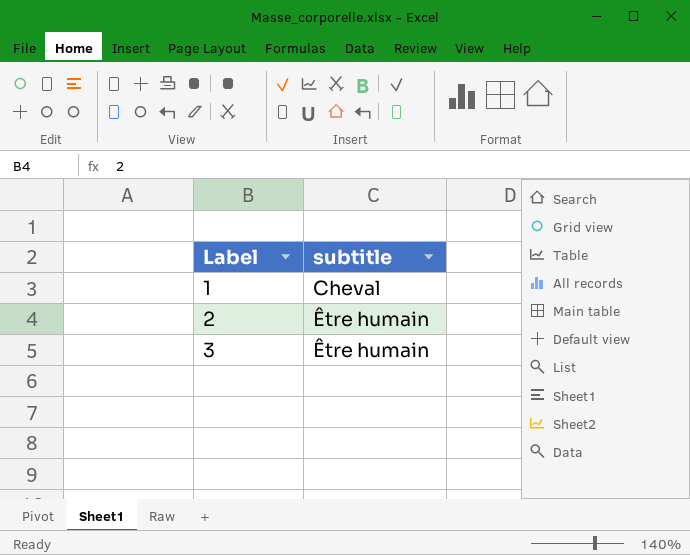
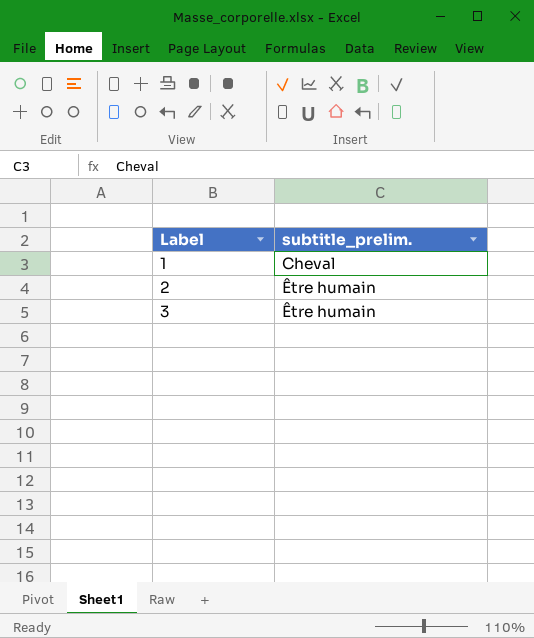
column name: subtitle -> subtitle_prelim.

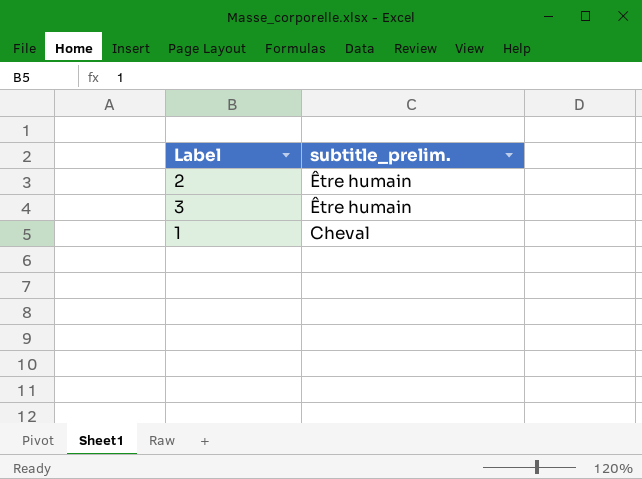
row order: Label ascending -> subtitle_prelim. descending

